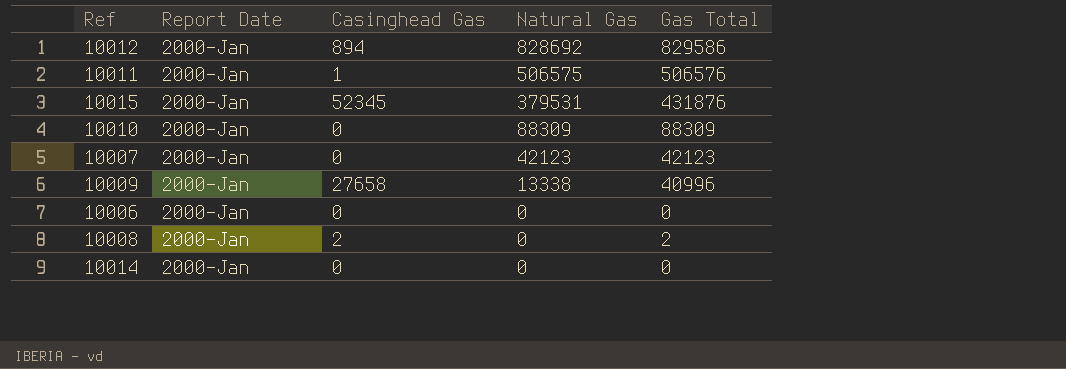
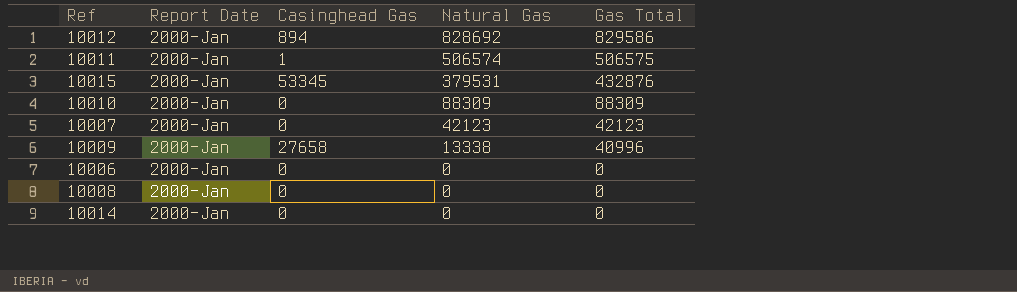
10011 | Natural Gas: 506575 -> 506574
10011 | Gas Total: 506576 -> 506575
10015 | Casinghead Gas: 52345 -> 53345
10015 | Gas Total: 431876 -> 432876
10008 | Casinghead Gas: 2 -> 0
10008 | Gas Total: 2 -> 0

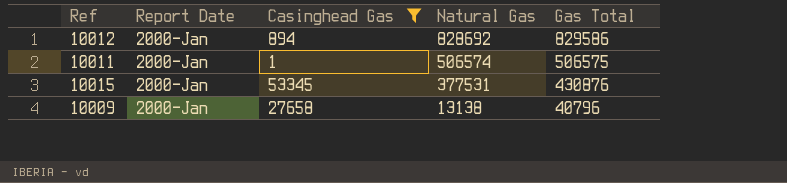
filter: none -> Casinghead Gas != 0
10015 | Natural Gas: 379531 -> 377531
10015 | Gas Total: 432876 -> 430876
10009 | Natural Gas: 13338 -> 13138
10009 | Gas Total: 40996 -> 40796

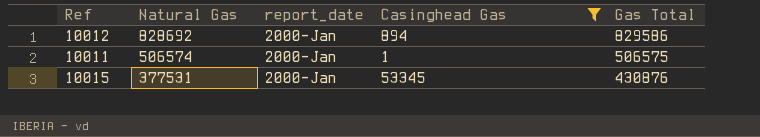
column Natural Gas | position: 4 -> 2
column name: Report Date -> report_date
row 10009: 2000-Jan | 27658 | 13138 | 40796 -> none

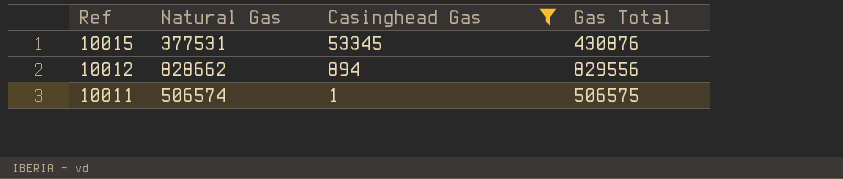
row order: Natural Gas descending -> Ref descending
column report_date | position: 3 -> none
10012 | Natural Gas: 828692 -> 828662
10012 | Gas Total: 829586 -> 829556

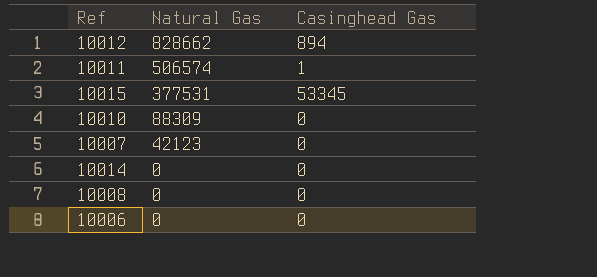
filter: Casinghead Gas != 0 -> none
row order: Ref descending -> Natural Gas descending
column Gas Total | formula: [Natural Gas] + [Casinghead Gas] -> none

